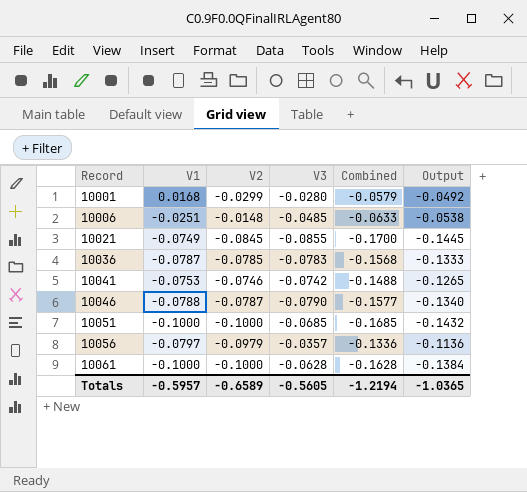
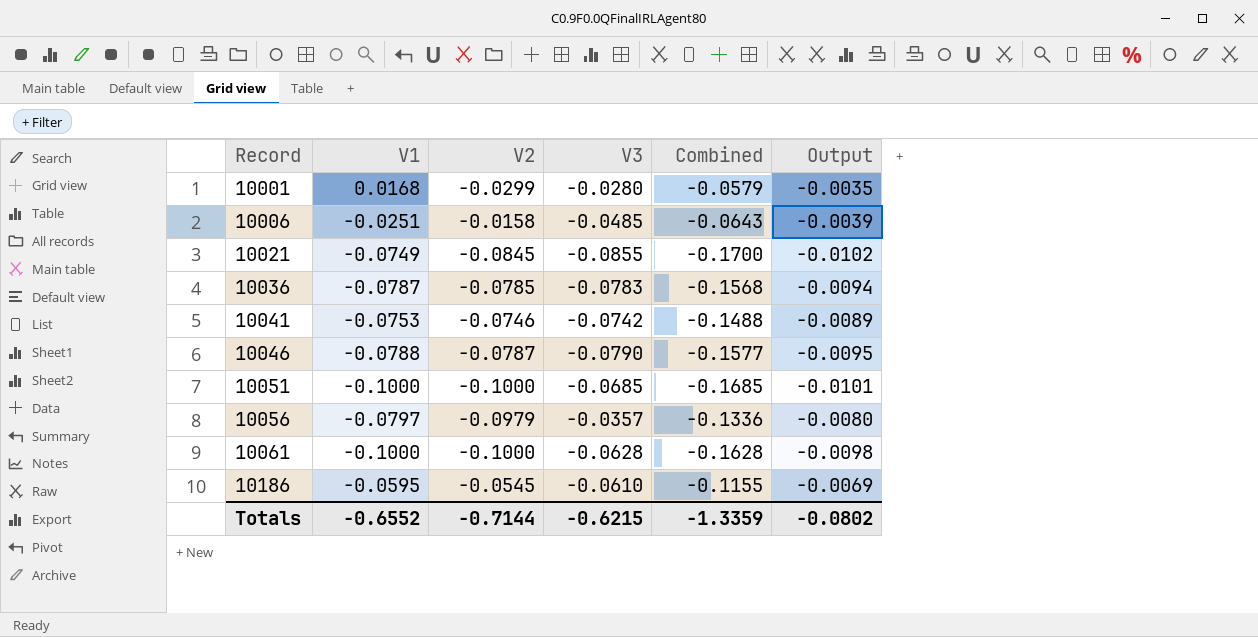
column Output | formula: [Combined] * 0.85 -> [Combined] * 0.06
10006 | V2: -0.0148 -> -0.0158
10006 | Combined: -0.0633 -> -0.0643
row 10186: none -> -0.0595 | -0.0545 | -0.0610 | -0.1155 | -0.0069
Totals | V1: -0.5957 -> -0.6552
Totals | V2: -0.6589 -> -0.7144
Totals | V3: -0.5605 -> -0.6215
Totals | Combined: -1.2194 -> -1.3359
Totals | Output: -1.0365 -> -0.0802

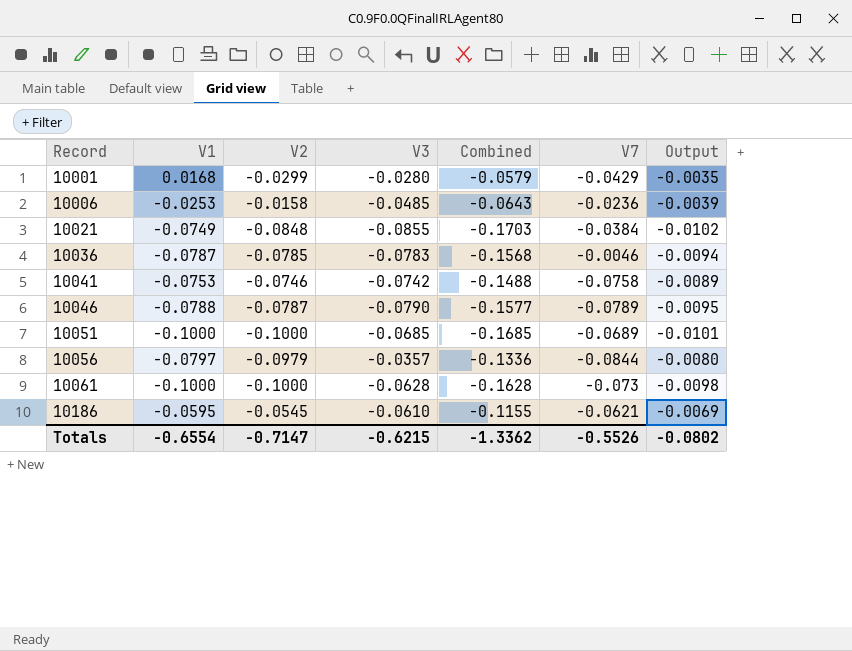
column V7 | position: none -> 6
10006 | V1: -0.0251 -> -0.0253
10021 | V2: -0.0845 -> -0.0848
10021 | Combined: -0.1700 -> -0.1703
Totals | V1: -0.6552 -> -0.6554
Totals | V2: -0.7144 -> -0.7147
Totals | Combined: -1.3359 -> -1.3362

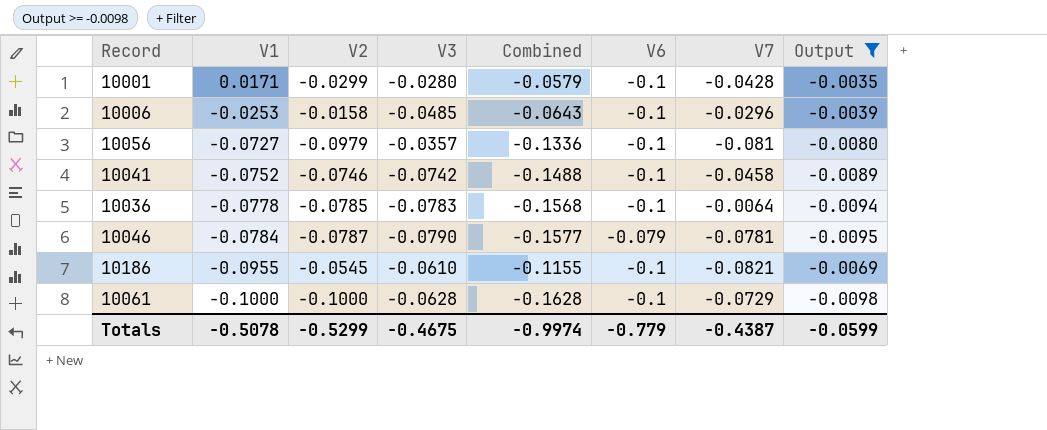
filter: none -> Output >= -0.0098
row order: Record ascending -> V1 descending
column V6 | position: none -> 6
10001 | V1: 0.0168 -> 0.0171
10001 | V7: -0.0429 -> -0.0428
10006 | V7: -0.0236 -> -0.0296
10056 | V1: -0.0797 -> -0.0727
10056 | V7: -0.0844 -> -0.081
10041 | V1: -0.0753 -> -0.0752
10041 | V7: -0.0758 -> -0.0458
10036 | V1: -0.0787 -> -0.0778
10036 | V7: -0.0046 -> -0.0064
10046 | V1: -0.0788 -> -0.0784
10046 | V7: -0.0789 -> -0.0781
10186 | V1: -0.0595 -> -0.0955
10186 | V7: -0.0621 -> -0.0821
10061 | V7: -0.073 -> -0.0729
Totals | V1: -0.6554 -> -0.5078
Totals | V2: -0.7147 -> -0.5299
Totals | V3: -0.6215 -> -0.4675
Totals | Combined: -1.3362 -> -0.9974
Totals | V7: -0.5526 -> -0.4387
Totals | Output: -0.0802 -> -0.0599

